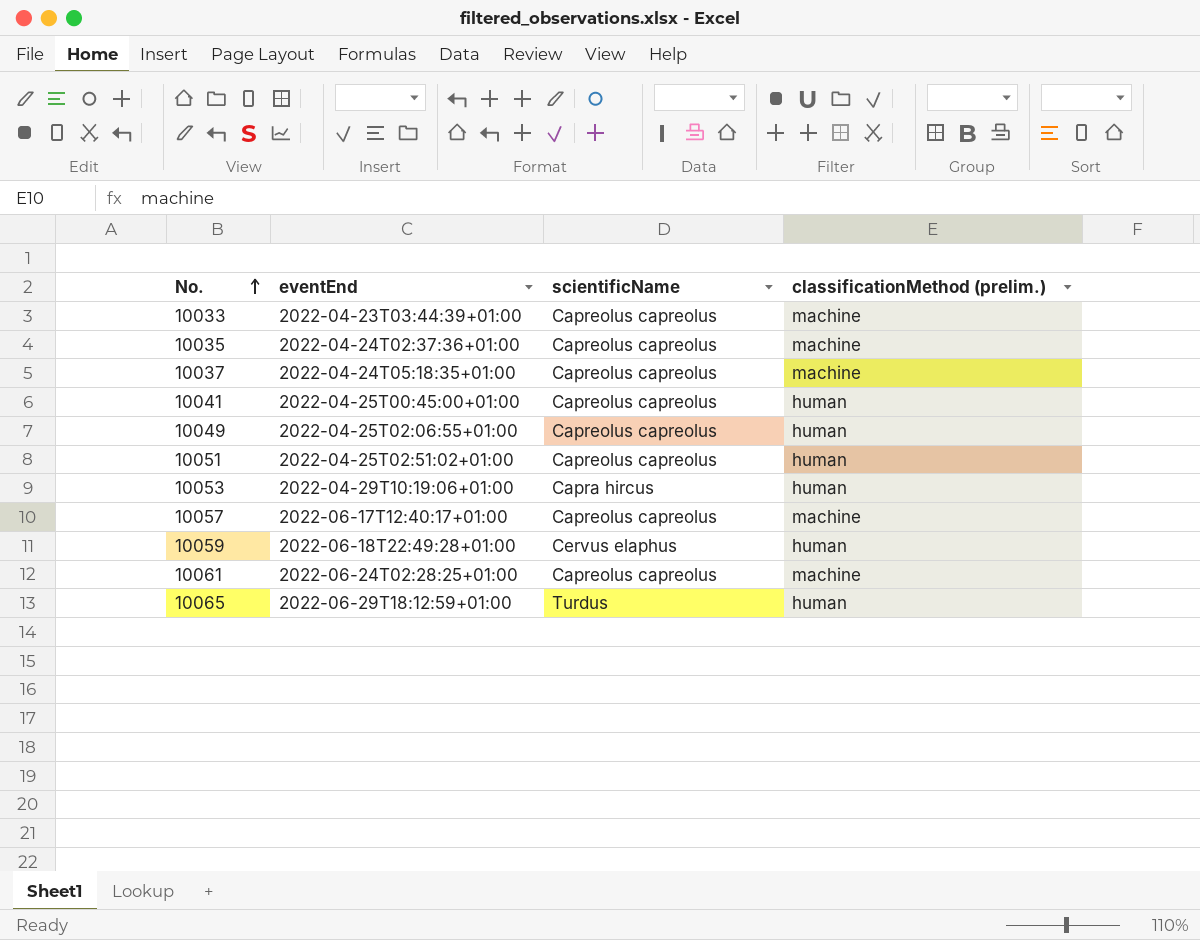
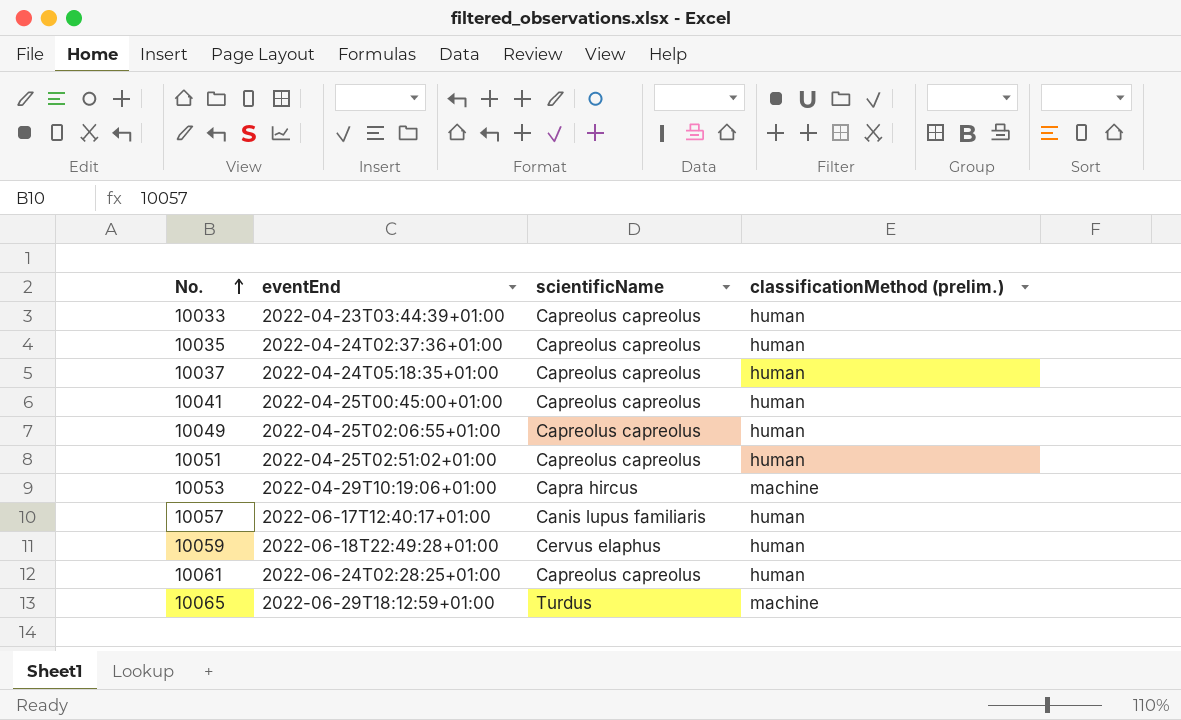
10033 | classificationMethod (prelim.): machine -> human
10035 | classificationMethod (prelim.): machine -> human
10037 | classificationMethod (prelim.): machine -> human
10053 | classificationMethod (prelim.): human -> machine
10057 | scientificName: Capreolus capreolus -> Canis lupus familiaris
10057 | classificationMethod (prelim.): machine -> human
10061 | classificationMethod (prelim.): machine -> human
10065 | classificationMethod (prelim.): human -> machine

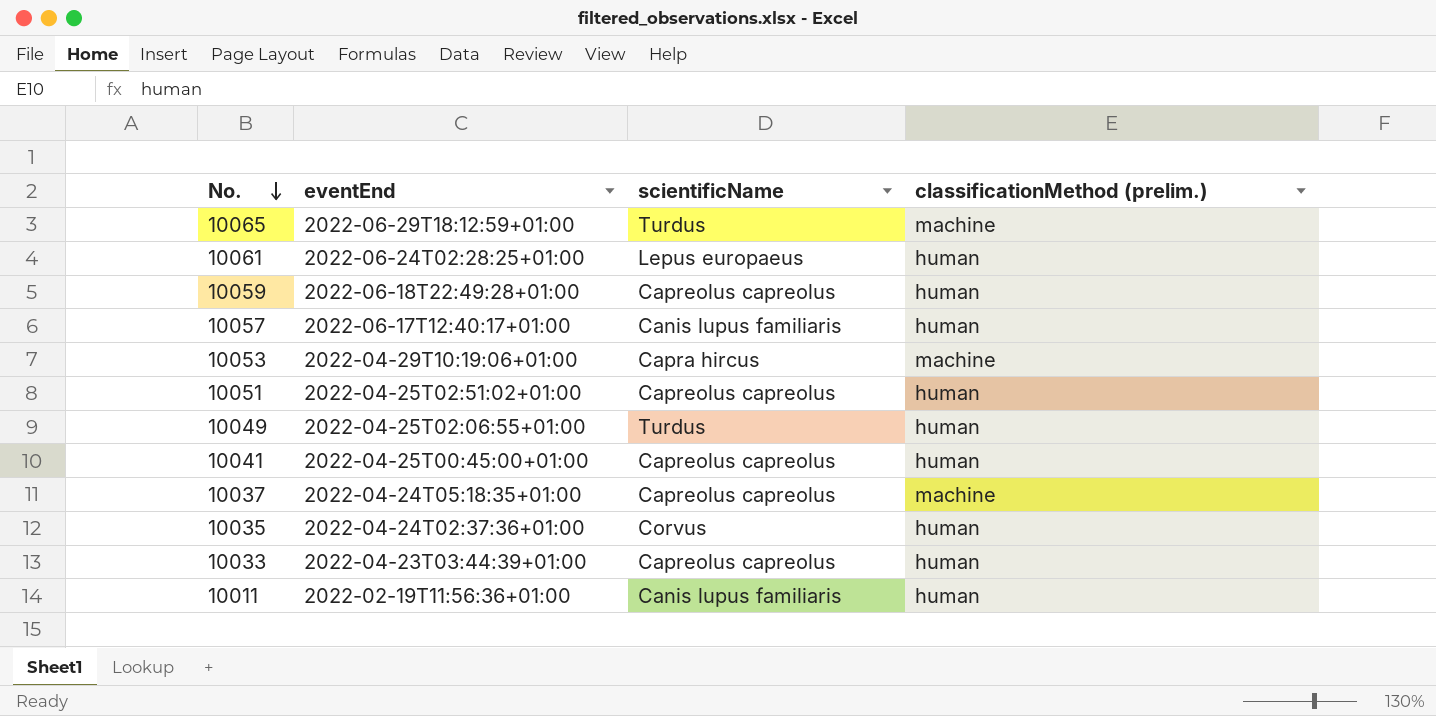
row order: No. ascending -> No. descending
10061 | scientificName: Capreolus capreolus -> Lepus europaeus
10059 | scientificName: Cervus elaphus -> Capreolus capreolus
10049 | scientificName: Capreolus capreolus -> Turdus
10037 | classificationMethod (prelim.): human -> machine
10035 | scientificName: Capreolus capreolus -> Corvus
row 10011: none -> 2022-02-19T11:56:36+01:00 | Canis lupus familiaris | human

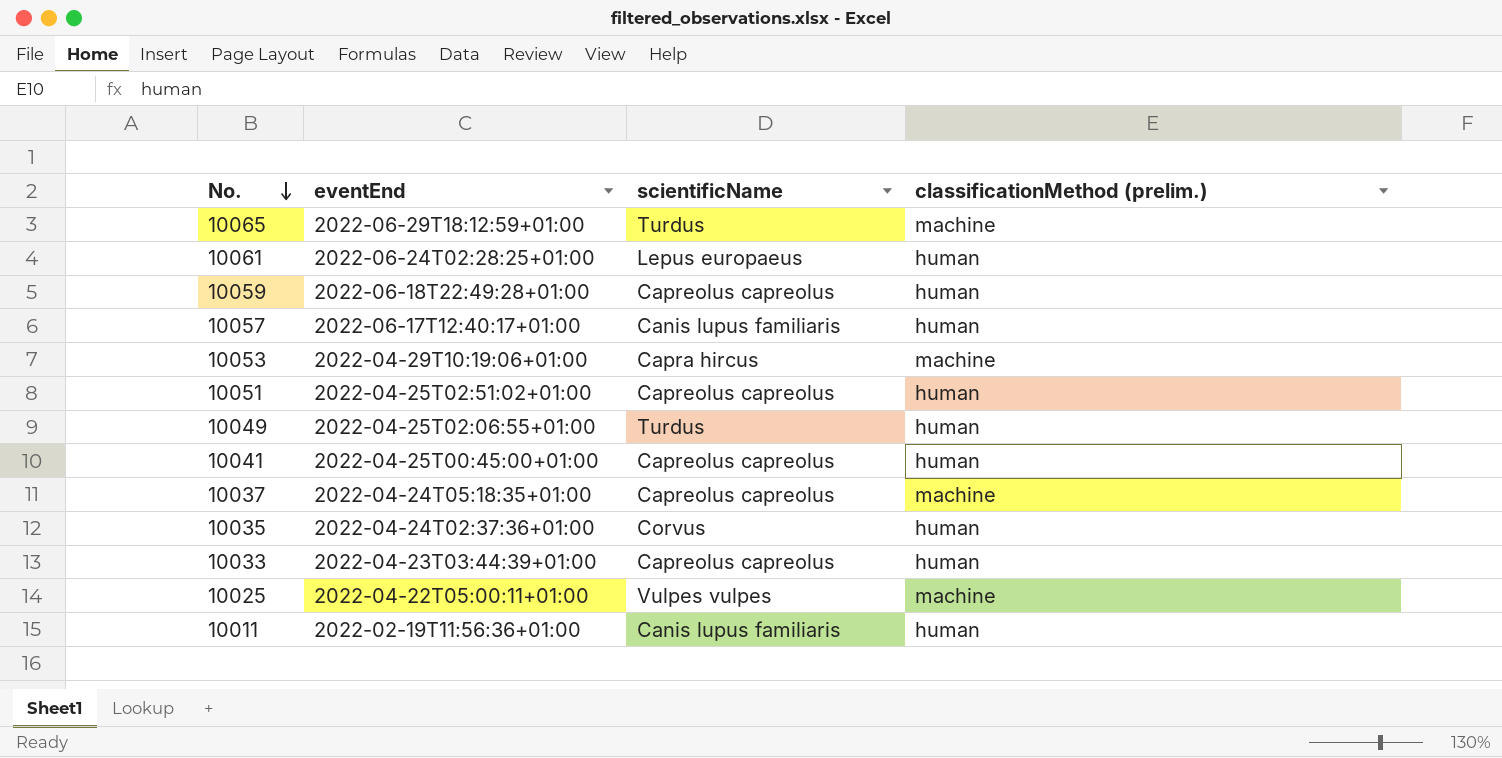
row 10025: none -> 2022-04-22T05:00:11+01:00 | Vulpes vulpes | machine

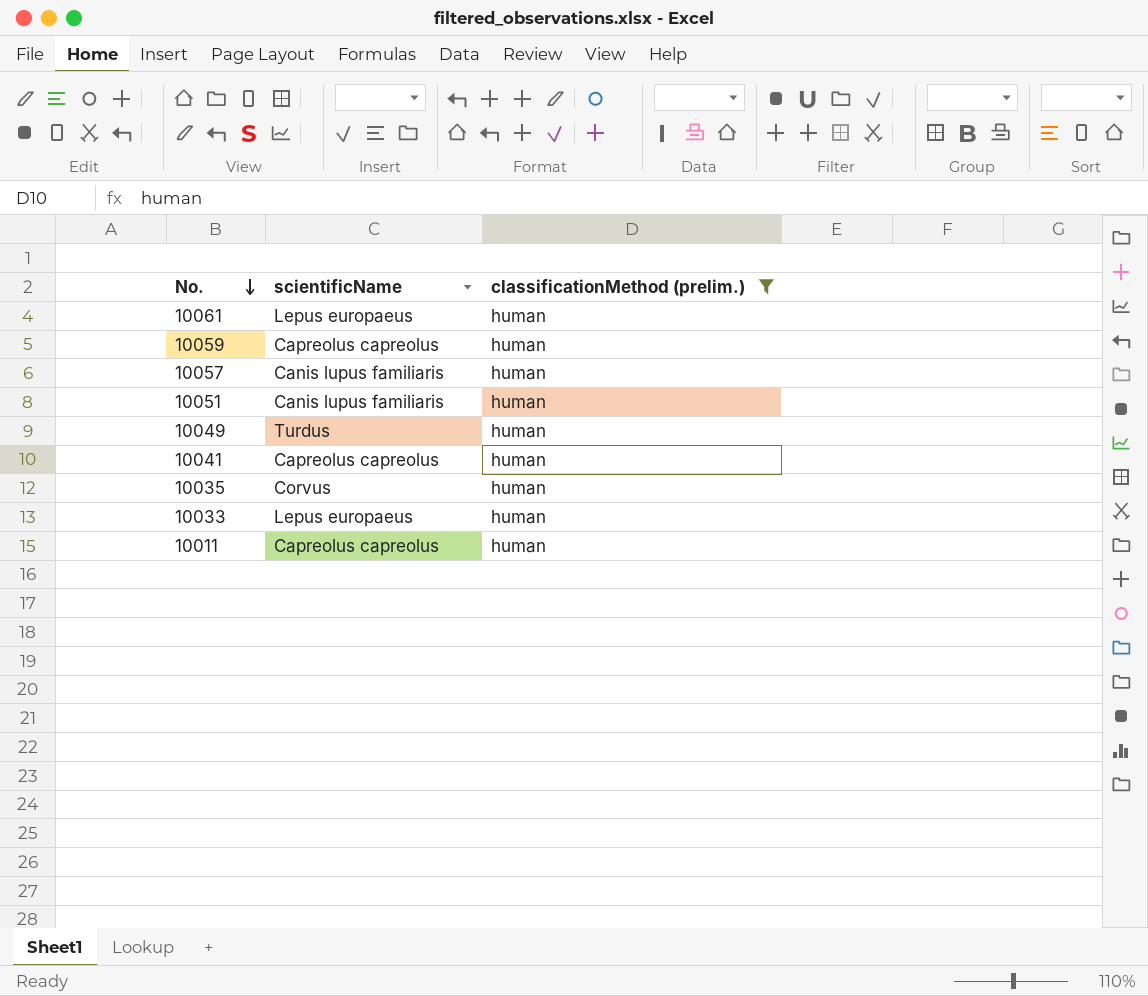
filter: none -> classificationMethod (prelim.) = human
column eventEnd | position: 2 -> none
10051 | scientificName: Capreolus capreolus -> Canis lupus familiaris
10033 | scientificName: Capreolus capreolus -> Lepus europaeus
10011 | scientificName: Canis lupus familiaris -> Capreolus capreolus

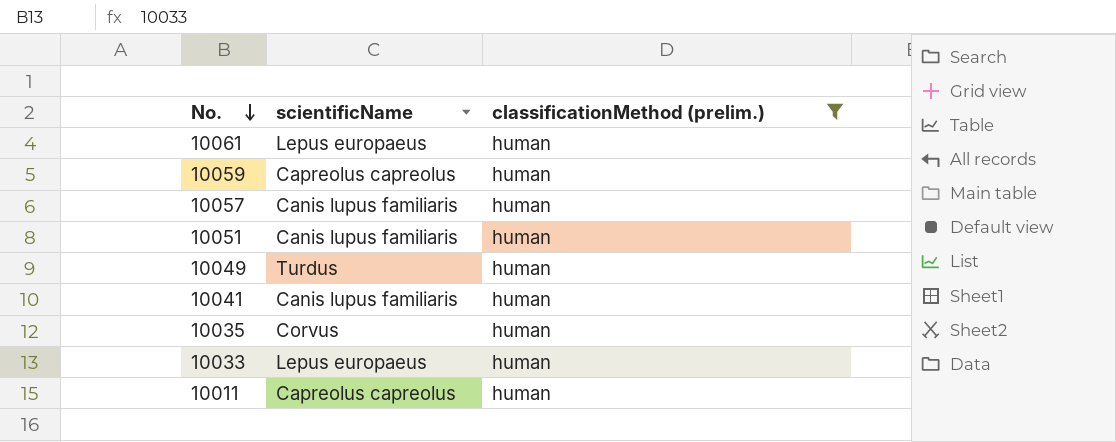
10041 | scientificName: Capreolus capreolus -> Canis lupus familiaris

